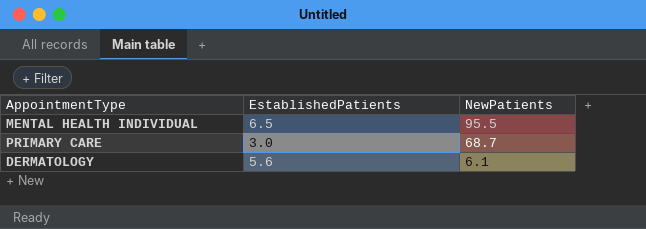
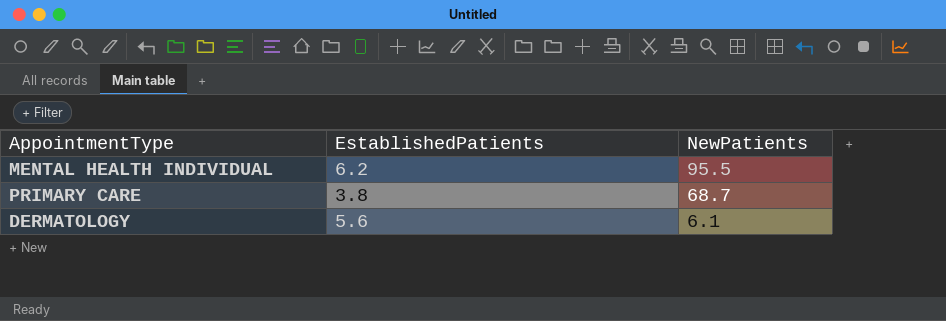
MENTAL HEALTH INDIVIDUAL | EstablishedPatients: 6.5 -> 6.2
PRIMARY CARE | EstablishedPatients: 3.0 -> 3.8

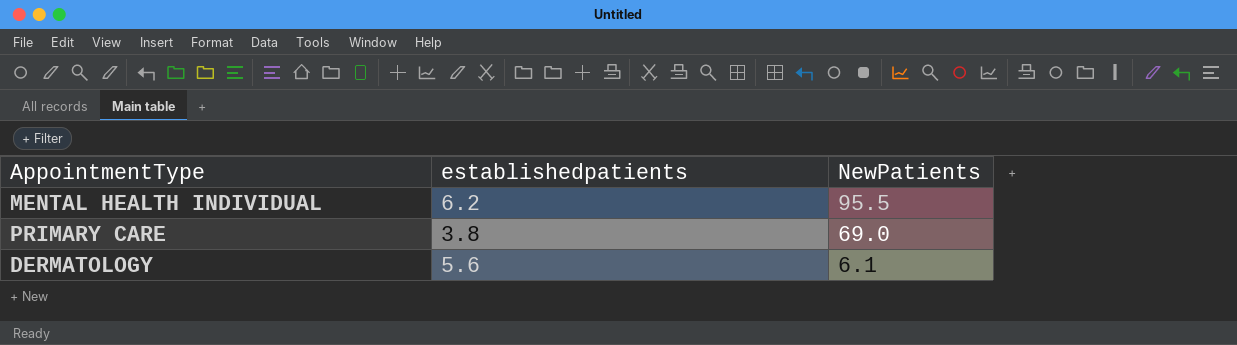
column name: EstablishedPatients -> establishedpatients
PRIMARY CARE | NewPatients: 68.7 -> 69.0

